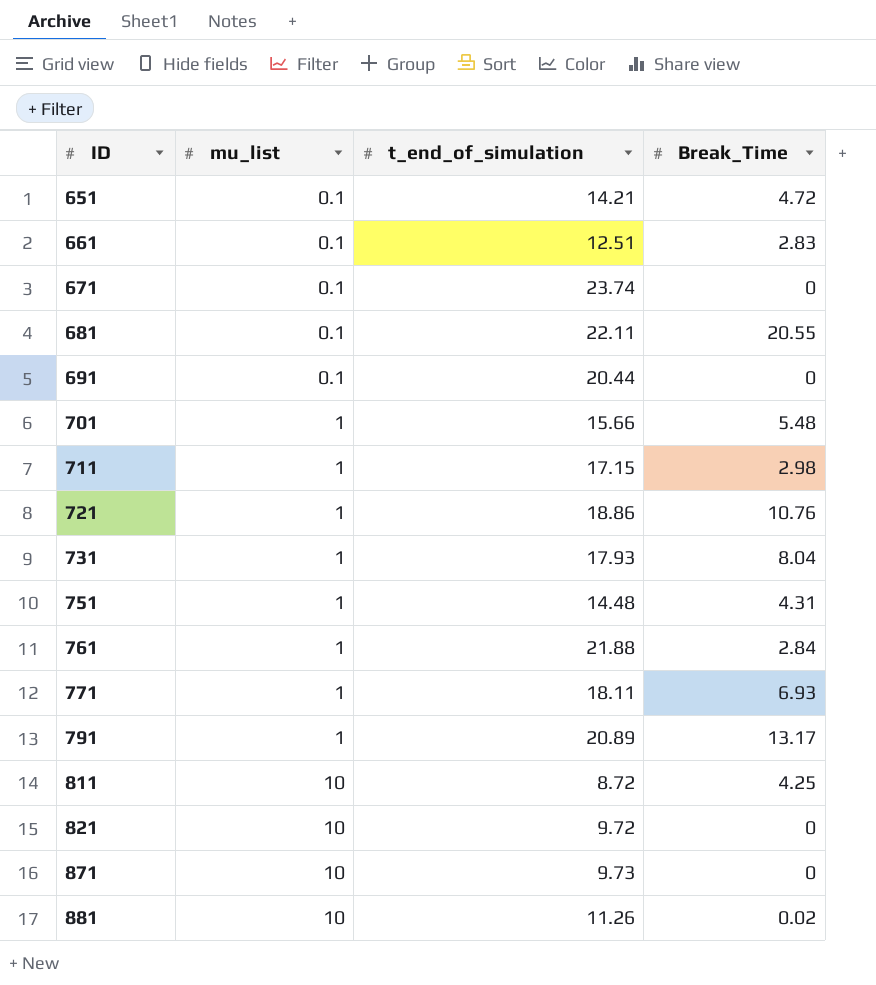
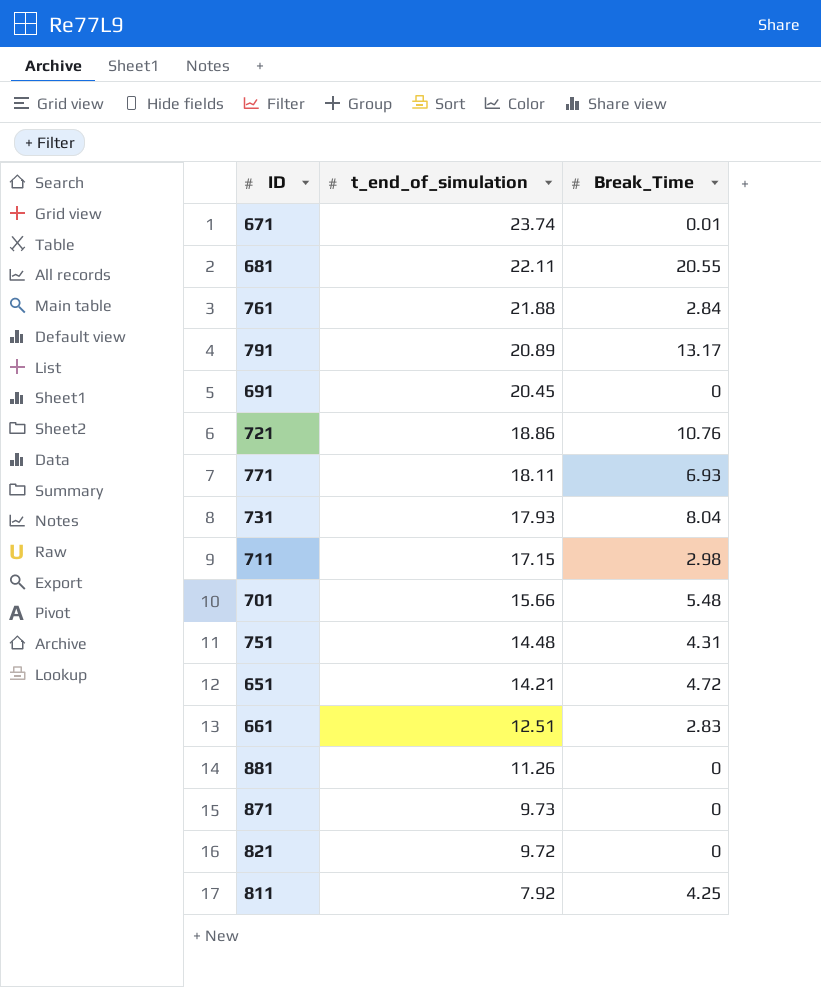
row order: ID ascending -> t_end_of_simulation descending
column mu_list | position: 2 -> none
671 | Break_Time: 0 -> 0.01
691 | t_end_of_simulation: 20.44 -> 20.45
881 | Break_Time: 0.02 -> 0
811 | t_end_of_simulation: 8.72 -> 7.92

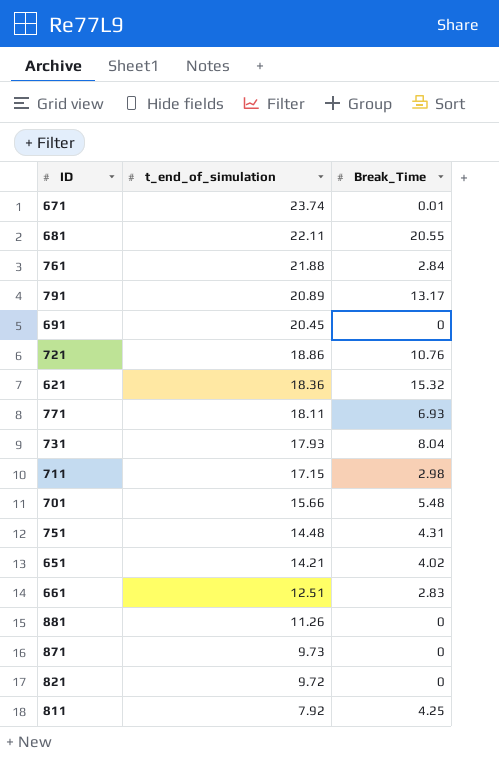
row 621: none -> 18.36 | 15.32
651 | Break_Time: 4.72 -> 4.02

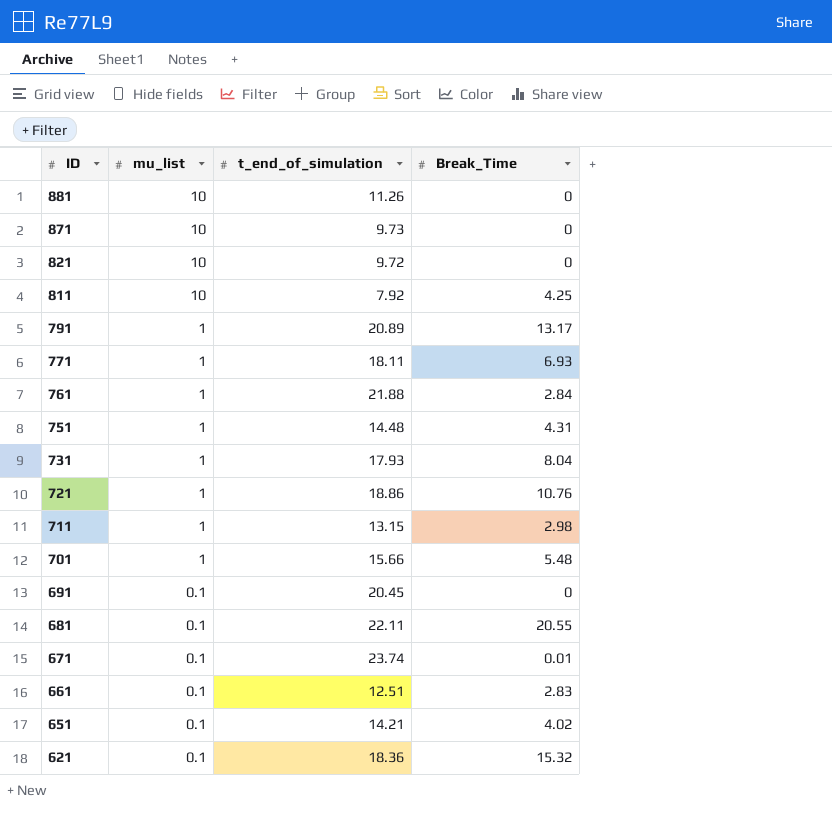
row order: t_end_of_simulation descending -> ID descending
column mu_list | position: none -> 2
711 | t_end_of_simulation: 17.15 -> 13.15

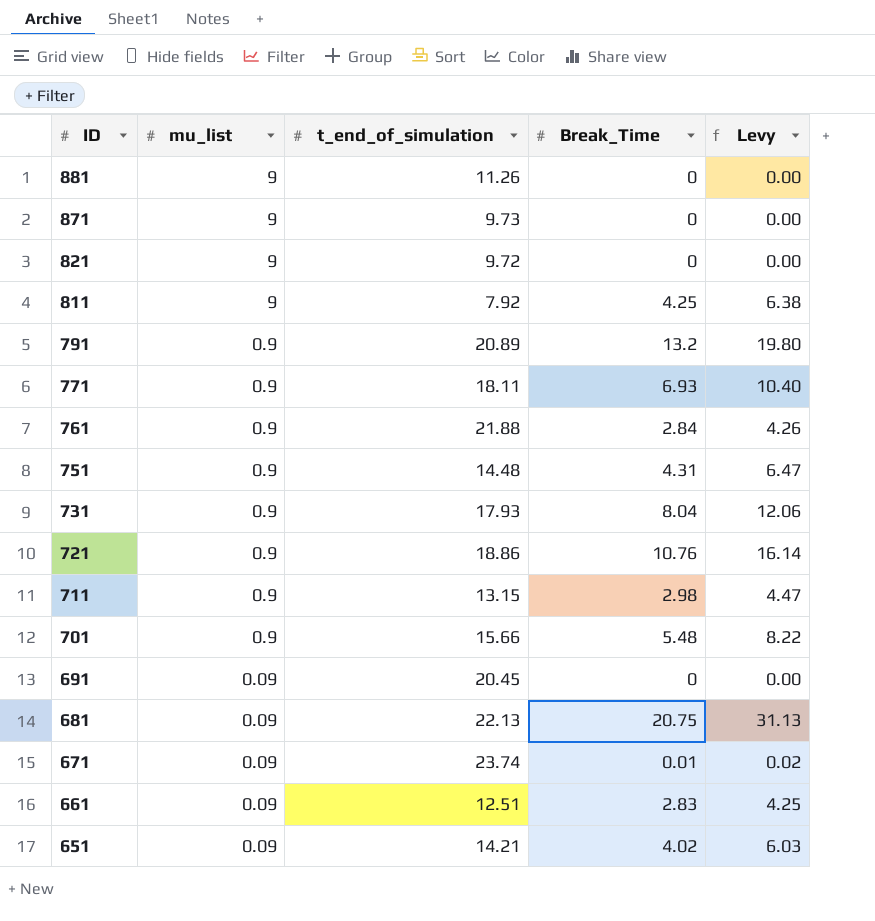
column Levy | formula: none -> [Break_Time] * 1.5
row 621: 0.1 | 18.36 | 15.32 -> none
881 | mu_list: 10 -> 9
871 | mu_list: 10 -> 9
821 | mu_list: 10 -> 9
811 | mu_list: 10 -> 9
791 | mu_list: 1 -> 0.9
791 | Break_Time: 13.17 -> 13.2
771 | mu_list: 1 -> 0.9
761 | mu_list: 1 -> 0.9
751 | mu_list: 1 -> 0.9
731 | mu_list: 1 -> 0.9
721 | mu_list: 1 -> 0.9
711 | mu_list: 1 -> 0.9
701 | mu_list: 1 -> 0.9
691 | mu_list: 0.1 -> 0.09
681 | mu_list: 0.1 -> 0.09
681 | t_end_of_simulation: 22.11 -> 22.13
681 | Break_Time: 20.55 -> 20.75
671 | mu_list: 0.1 -> 0.09
661 | mu_list: 0.1 -> 0.09
651 | mu_list: 0.1 -> 0.09

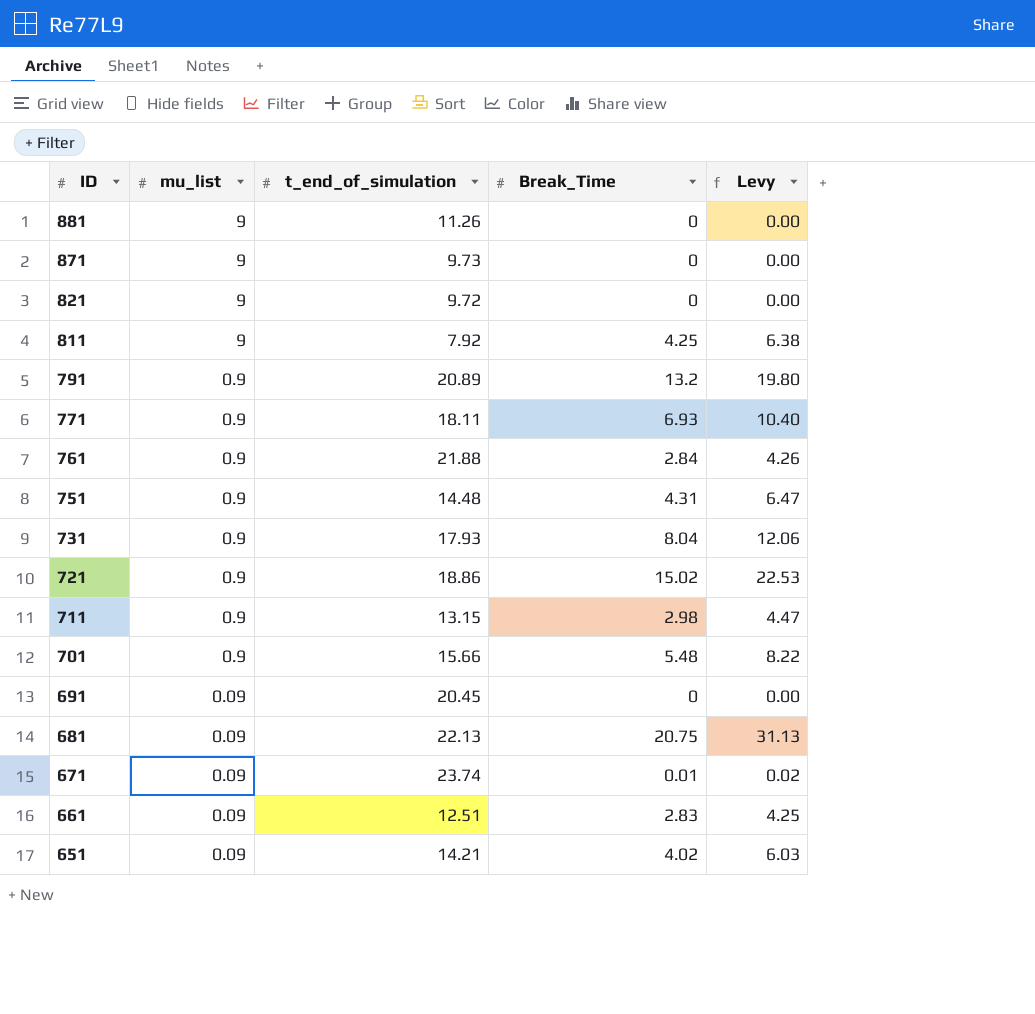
721 | Break_Time: 10.76 -> 15.02
721 | Levy: 16.14 -> 22.53

